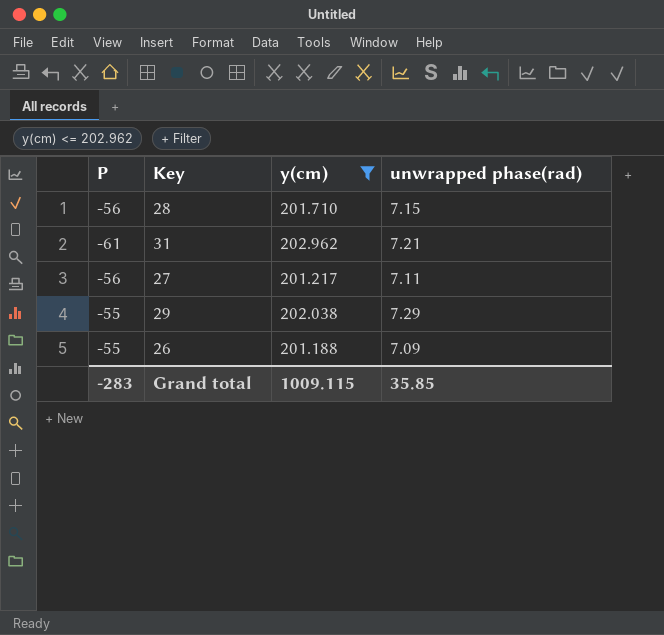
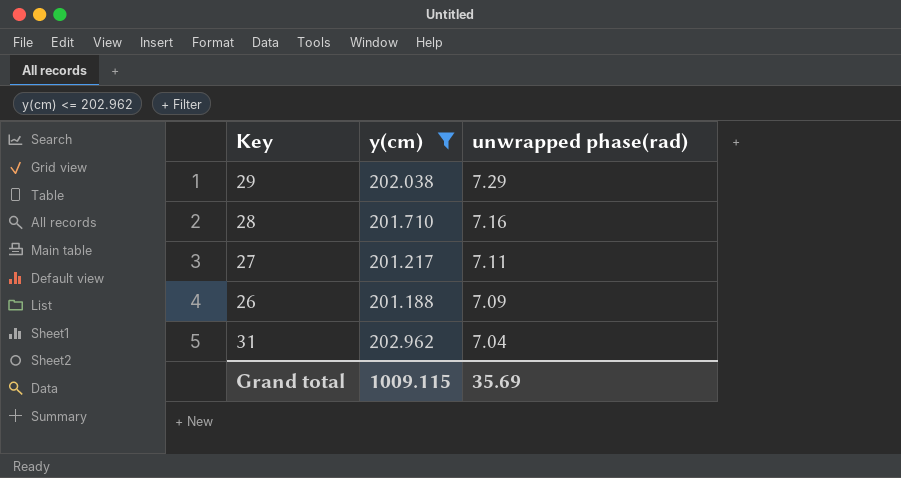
row order: none -> unwrapped phase(rad) descending
column P | position: 1 -> none
28 | unwrapped phase(rad): 7.15 -> 7.16
31 | unwrapped phase(rad): 7.21 -> 7.04
Grand total | unwrapped phase(rad): 35.85 -> 35.69

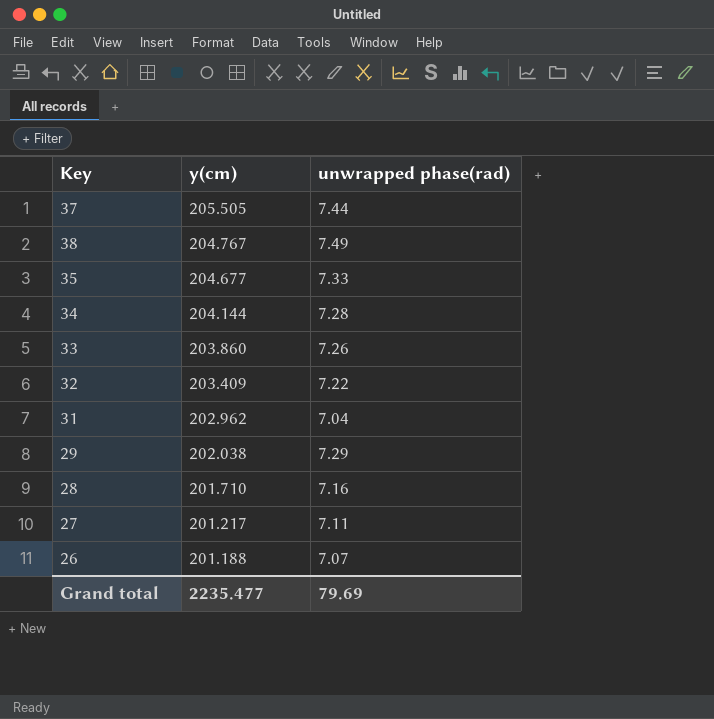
filter: y(cm) <= 202.962 -> none
row order: unwrapped phase(rad) descending -> y(cm) descending
26 | unwrapped phase(rad): 7.09 -> 7.07
Grand total | y(cm): 1009.115 -> 2235.477
Grand total | unwrapped phase(rad): 35.69 -> 79.69

